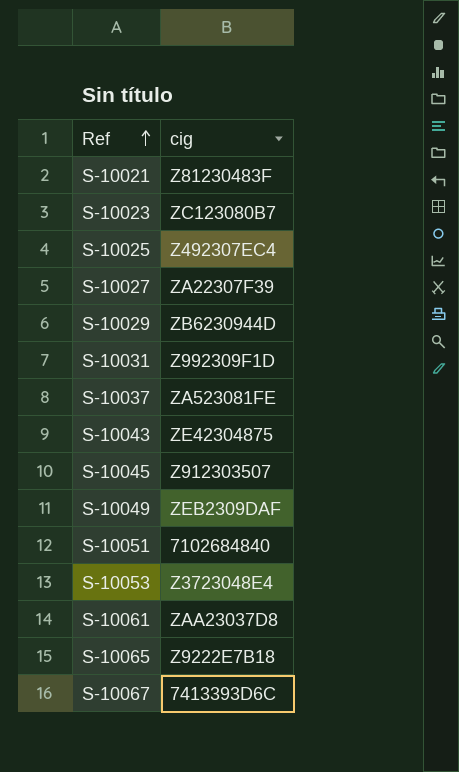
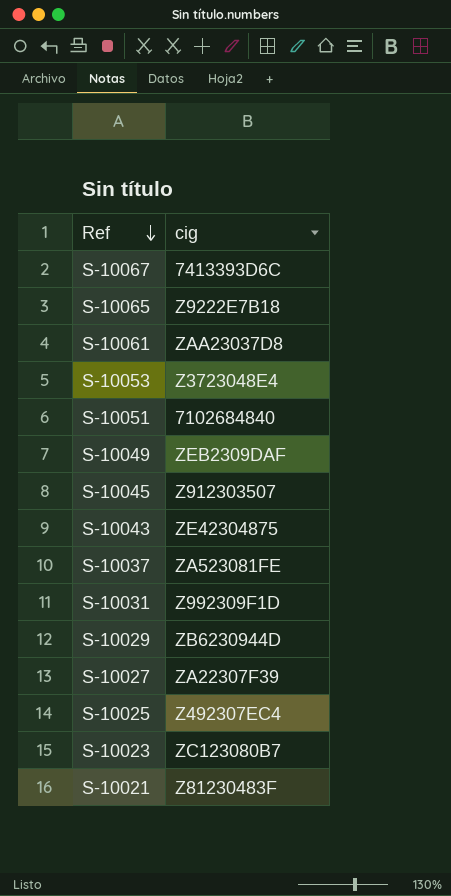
row order: Ref ascending -> Ref descending

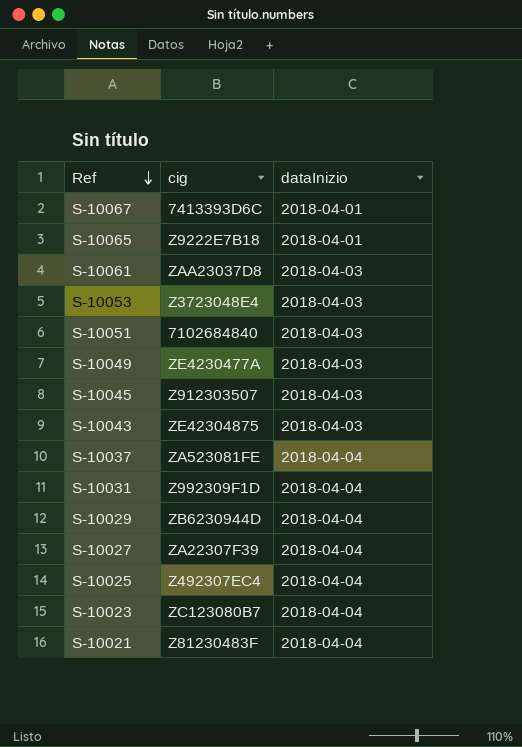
column dataInizio | position: none -> 3
S-10049 | cig: ZEB2309DAF -> ZE4230477A

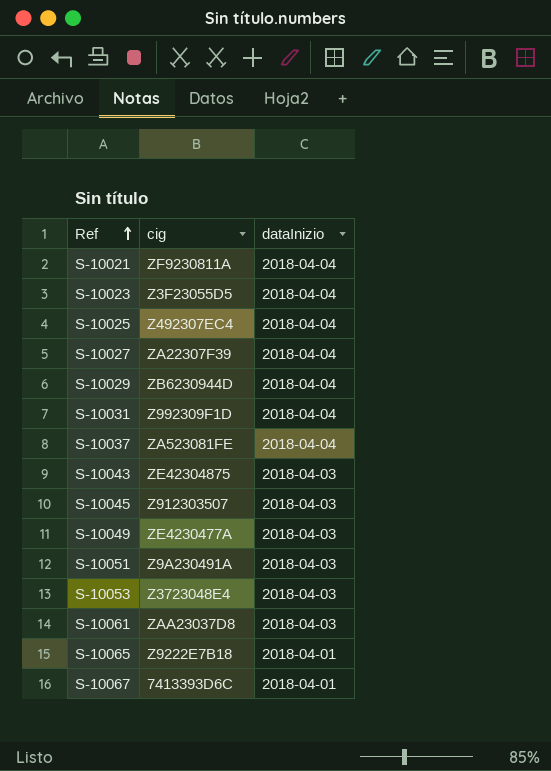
row order: Ref descending -> Ref ascending
S-10021 | cig: Z81230483F -> ZF9230811A
S-10023 | cig: ZC123080B7 -> Z3F23055D5
S-10051 | cig: 7102684840 -> Z9A230491A

